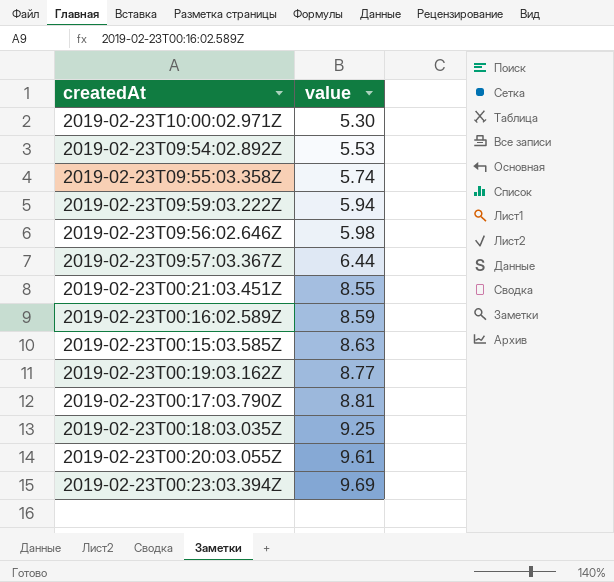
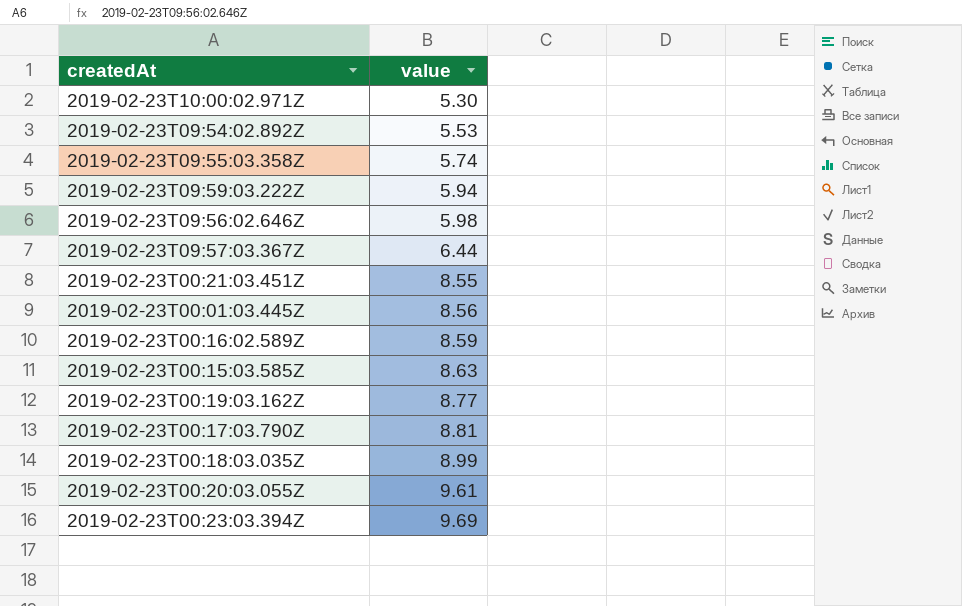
row 2019-02-23T00:01:03.445Z: none -> 8.56
2019-02-23T00:18:03.035Z | value: 9.25 -> 8.99

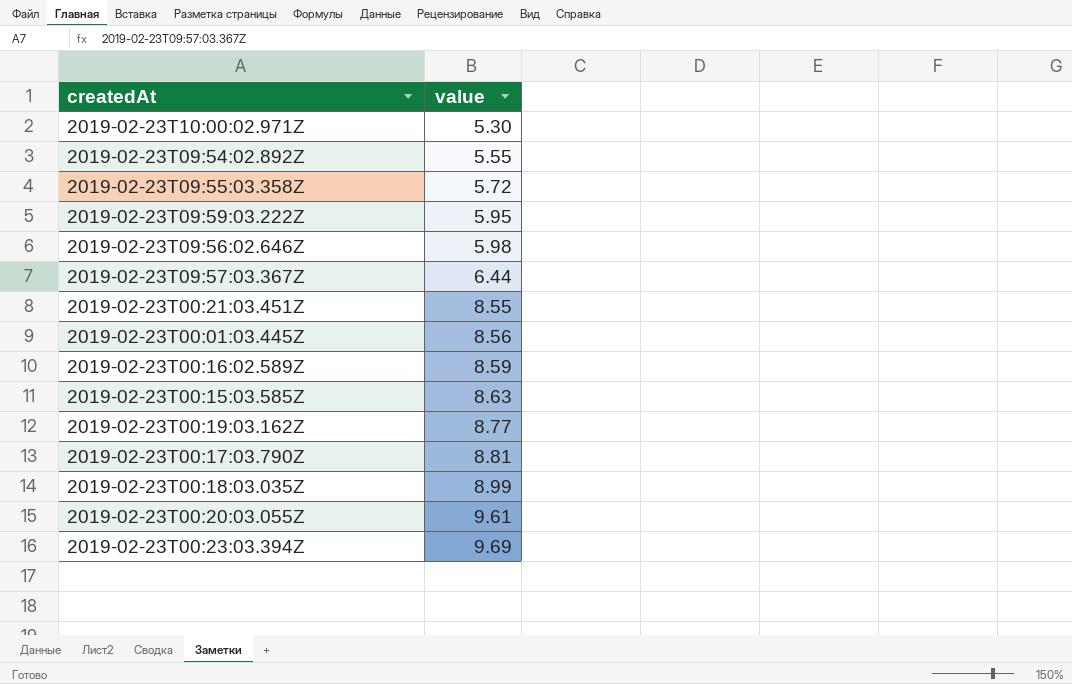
2019-02-23T09:54:02.892Z | value: 5.53 -> 5.55
2019-02-23T09:55:03.358Z | value: 5.74 -> 5.72
2019-02-23T09:59:03.222Z | value: 5.94 -> 5.95

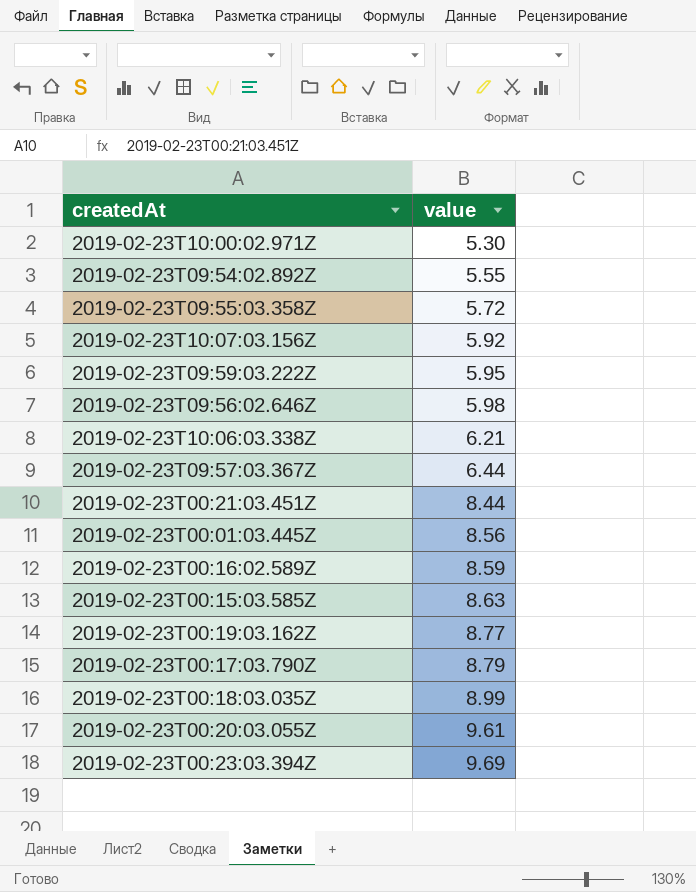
row 2019-02-23T10:07:03.156Z: none -> 5.92
row 2019-02-23T10:06:03.338Z: none -> 6.21
2019-02-23T00:21:03.451Z | value: 8.55 -> 8.44
2019-02-23T00:17:03.790Z | value: 8.81 -> 8.79

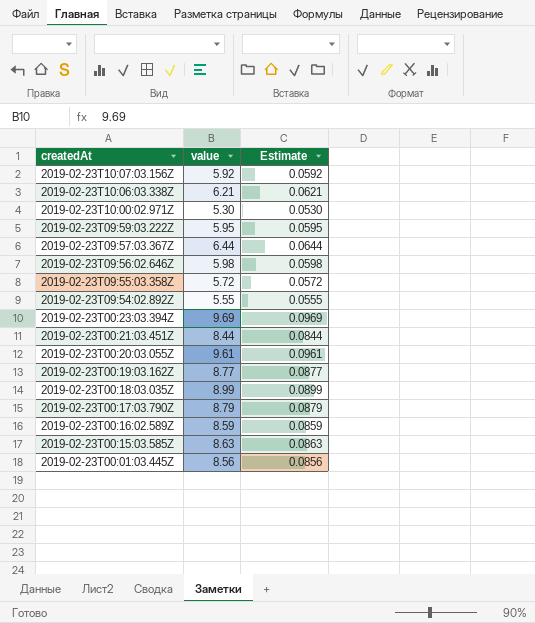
row order: value ascending -> createdAt descending
column Estimate | formula: none -> [value] * 0.01

